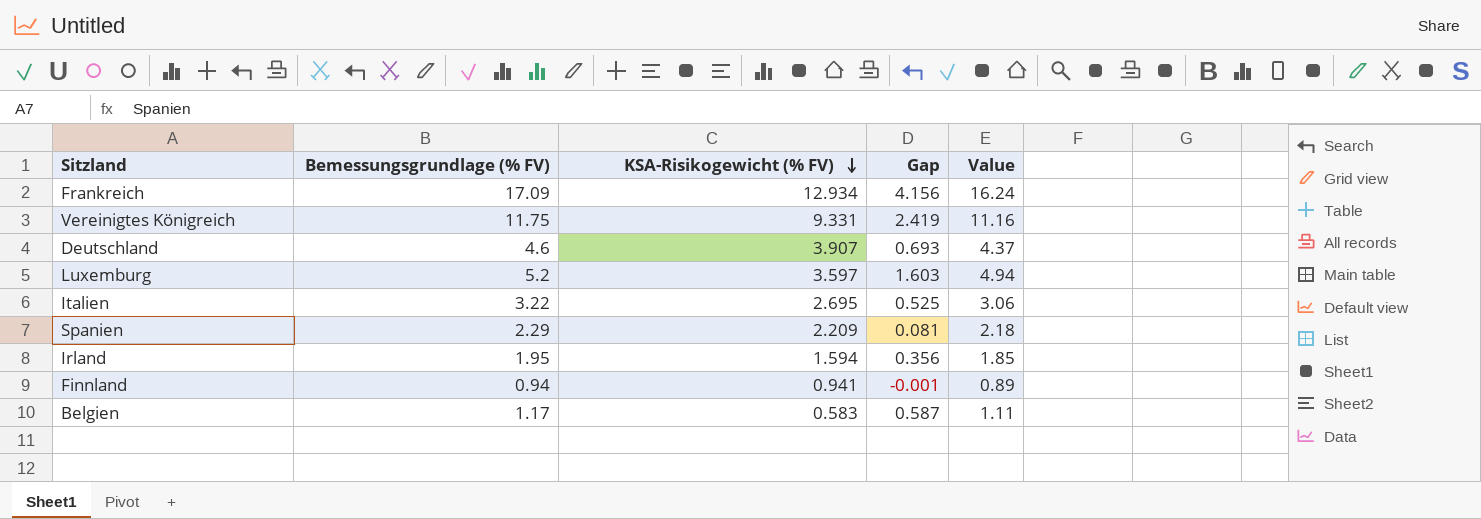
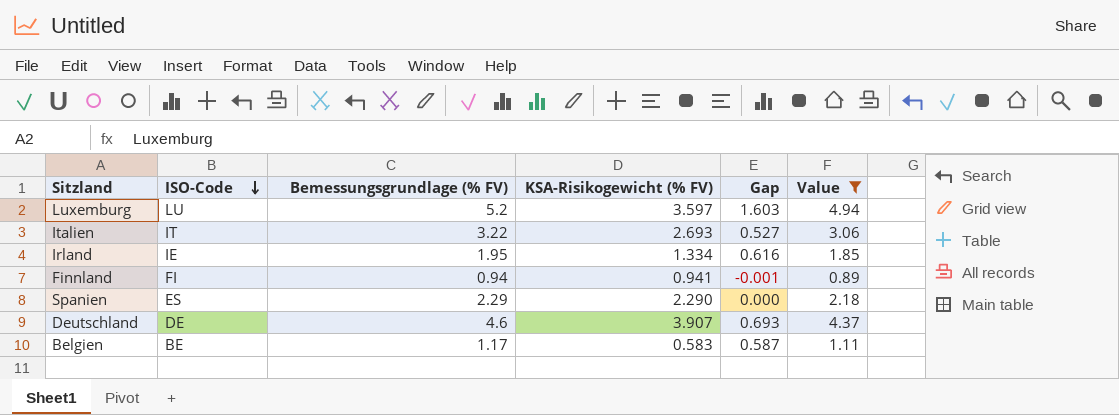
filter: none -> Value <= 4.94
row order: KSA-Risikogewicht (% FV) descending -> ISO-Code descending
column ISO-Code | position: none -> 2
Italien | KSA-Risikogewicht (% FV): 2.695 -> 2.693
Italien | Gap: 0.525 -> 0.527
Irland | KSA-Risikogewicht (% FV): 1.594 -> 1.334
Irland | Gap: 0.356 -> 0.616
Spanien | KSA-Risikogewicht (% FV): 2.209 -> 2.290
Spanien | Gap: 0.081 -> 0.000

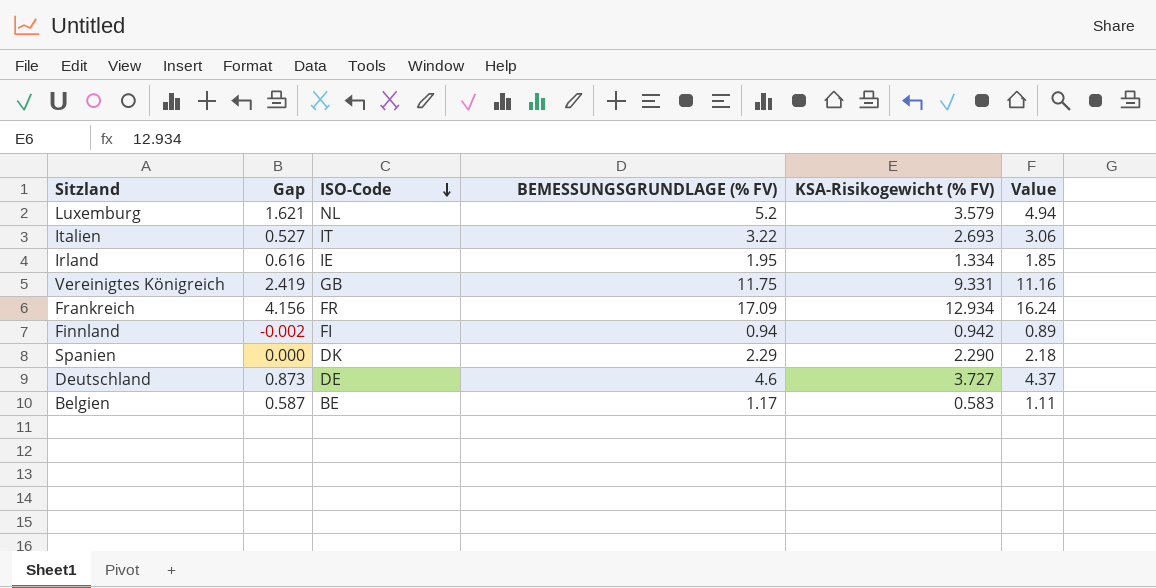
filter: Value <= 4.94 -> none
column Gap | position: 5 -> 2
column name: Bemessungsgrundlage (% FV) -> BEMESSUNGSGRUNDLAGE (% FV)
Luxemburg | Gap: 1.603 -> 1.621
Luxemburg | ISO-Code: LU -> NL
Luxemburg | KSA-Risikogewicht (% FV): 3.597 -> 3.579
Finnland | Gap: -0.001 -> -0.002
Finnland | KSA-Risikogewicht (% FV): 0.941 -> 0.942
Spanien | ISO-Code: ES -> DK
Deutschland | Gap: 0.693 -> 0.873
Deutschland | KSA-Risikogewicht (% FV): 3.907 -> 3.727

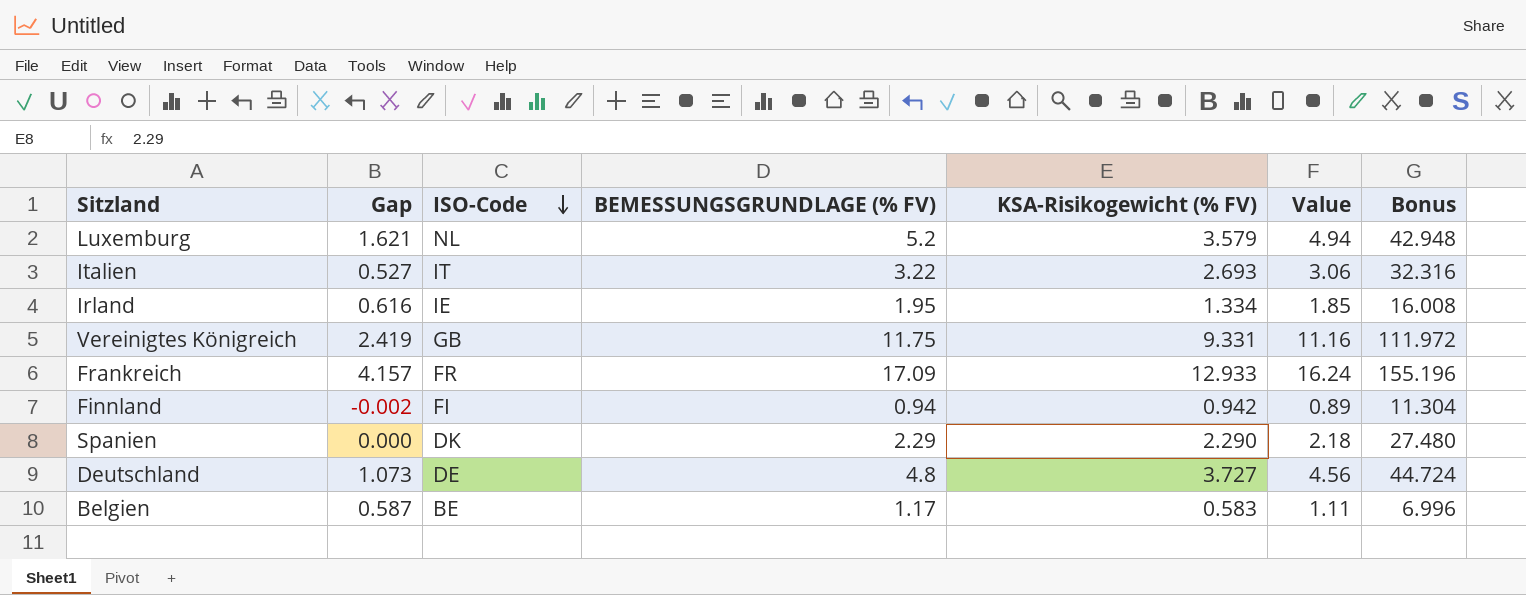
column Bonus | formula: none -> [KSA-Risikogewicht (% FV)] * 12
Frankreich | Gap: 4.156 -> 4.157
Frankreich | KSA-Risikogewicht (% FV): 12.934 -> 12.933
Deutschland | Gap: 0.873 -> 1.073
Deutschland | BEMESSUNGSGRUNDLAGE (% FV): 4.6 -> 4.8
Deutschland | Value: 4.37 -> 4.56

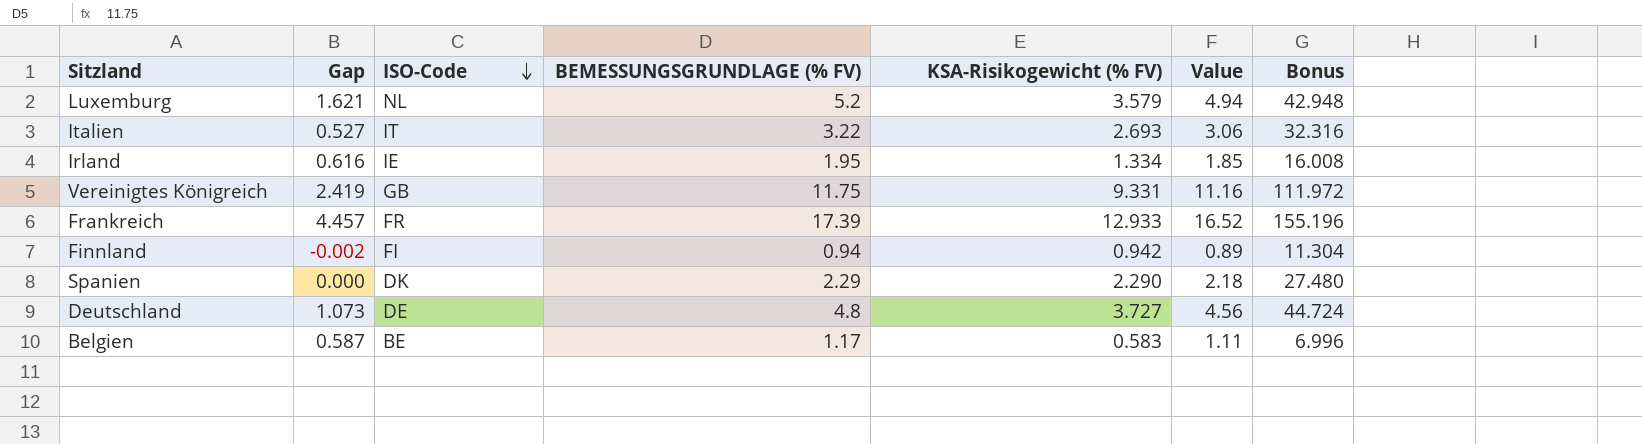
Frankreich | Gap: 4.157 -> 4.457
Frankreich | BEMESSUNGSGRUNDLAGE (% FV): 17.09 -> 17.39
Frankreich | Value: 16.24 -> 16.52

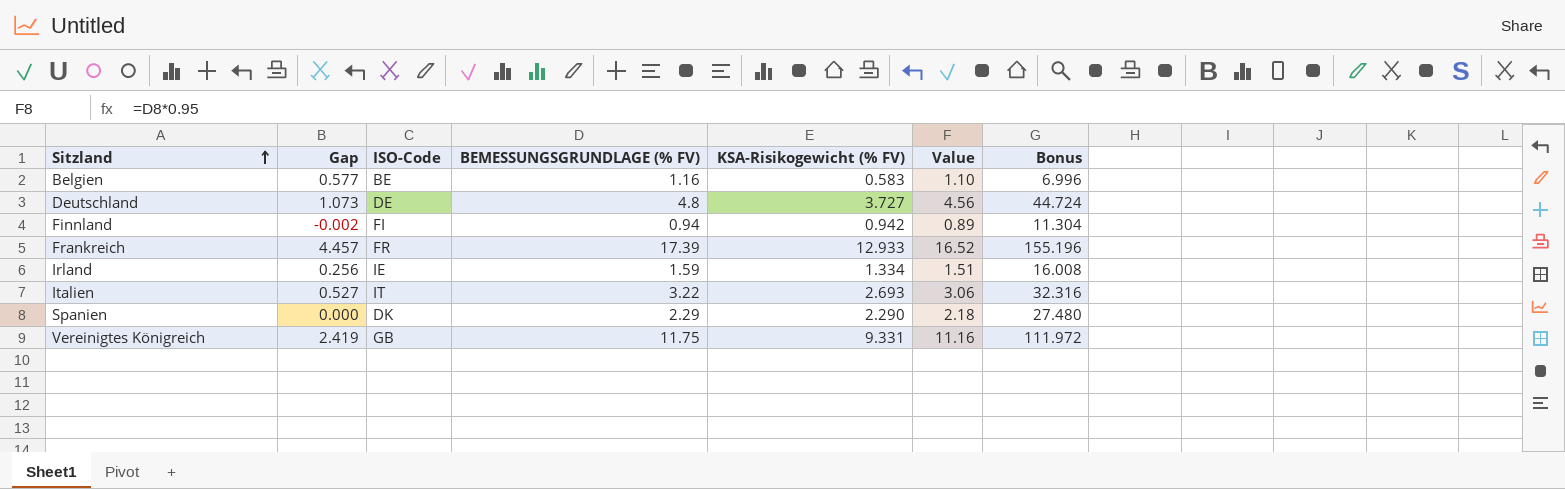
row order: ISO-Code descending -> Sitzland ascending
row Luxemburg: 1.621 | NL | 5.2 | 3.579 | 4.94 | 42.948 -> none
Belgien | Gap: 0.587 -> 0.577
Belgien | BEMESSUNGSGRUNDLAGE (% FV): 1.17 -> 1.16
Belgien | Value: 1.11 -> 1.10
Irland | Gap: 0.616 -> 0.256
Irland | BEMESSUNGSGRUNDLAGE (% FV): 1.95 -> 1.59
Irland | Value: 1.85 -> 1.51

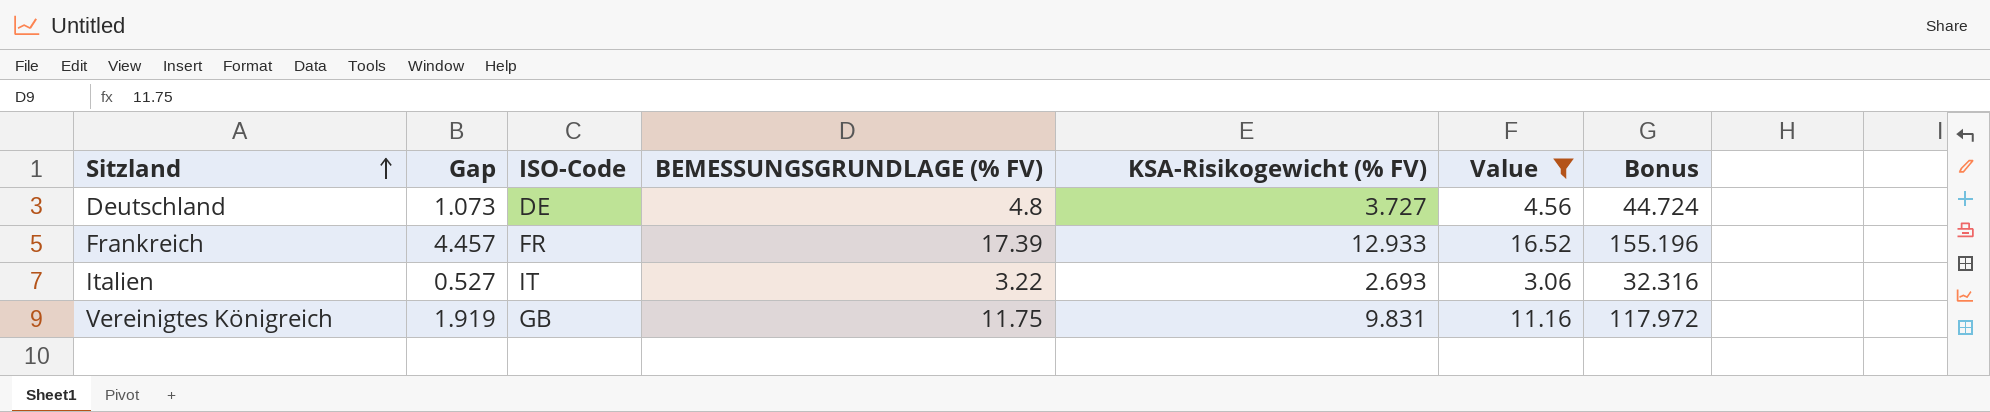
filter: none -> Value >= 3.06
Vereinigtes Königreich | Gap: 2.419 -> 1.919
Vereinigtes Königreich | KSA-Risikogewicht (% FV): 9.331 -> 9.831
Vereinigtes Königreich | Bonus: 111.972 -> 117.972

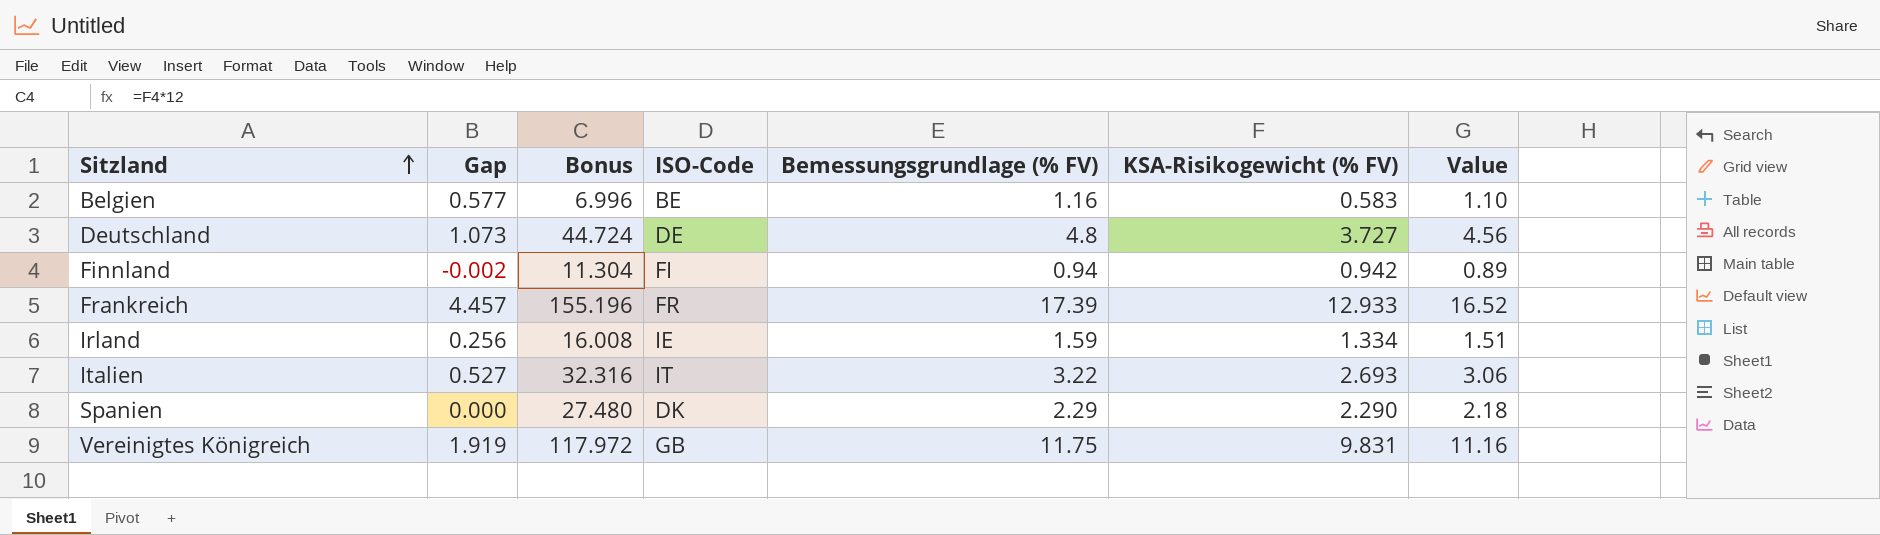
filter: Value >= 3.06 -> none
column Bonus | position: 7 -> 3
column name: BEMESSUNGSGRUNDLAGE (% FV) -> Bemessungsgrundlage (% FV)

